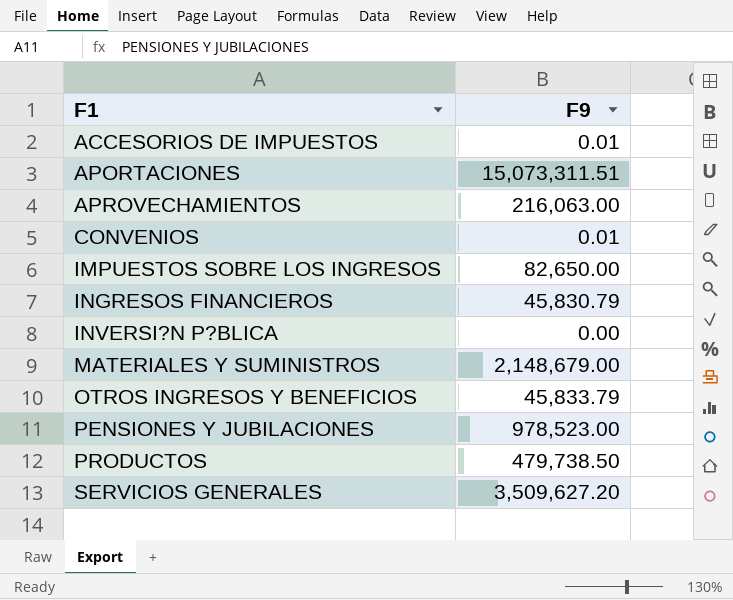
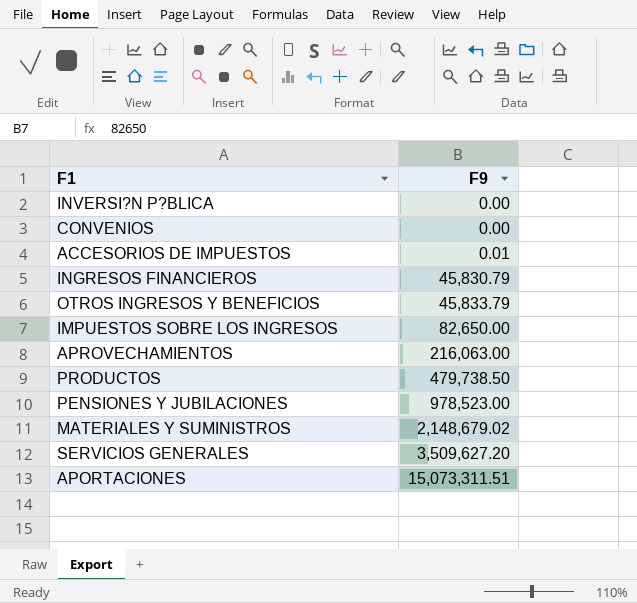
row order: F1 ascending -> F9 ascending
CONVENIOS | F9: 0.01 -> 0.00
MATERIALES Y SUMINISTROS | F9: 2,148,679.00 -> 2,148,679.02

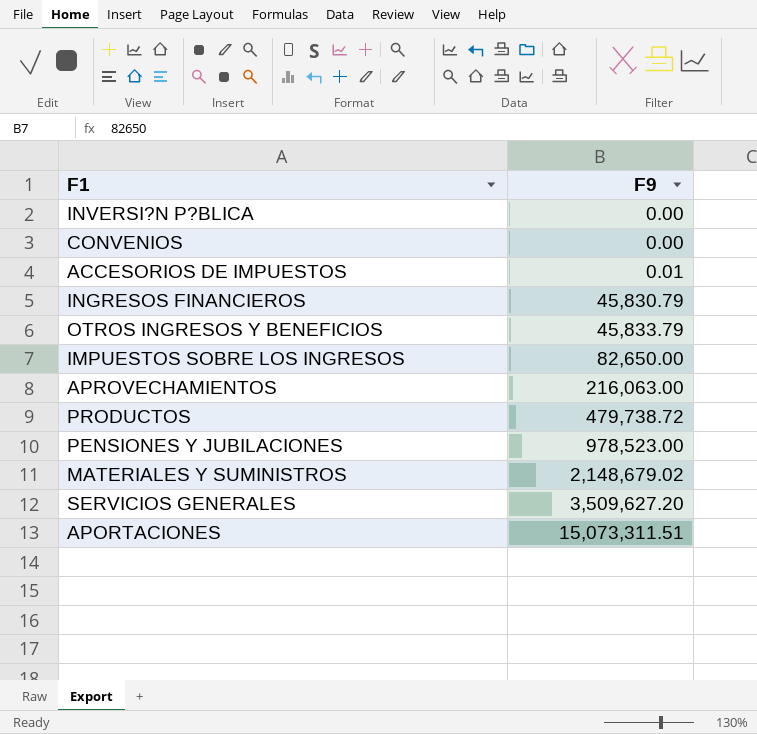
PRODUCTOS | F9: 479,738.50 -> 479,738.72

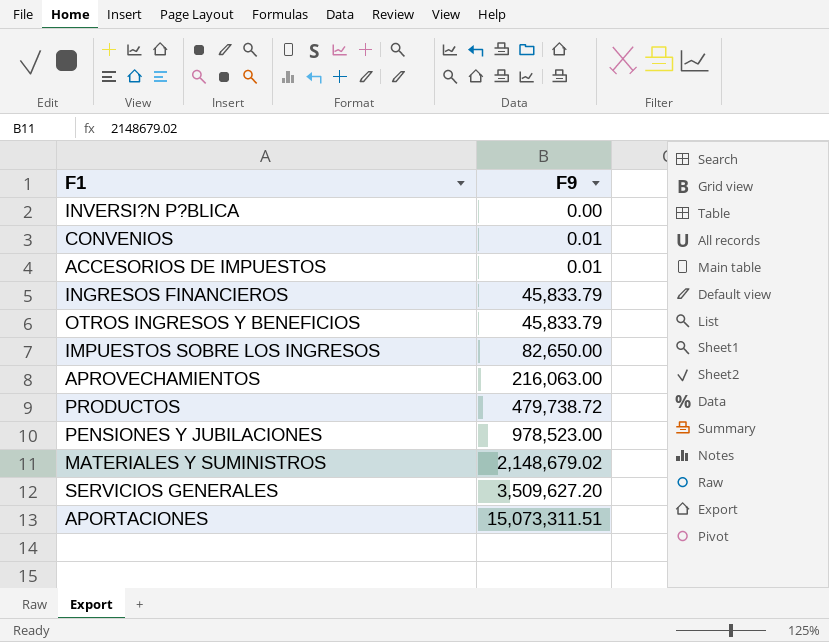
CONVENIOS | F9: 0.00 -> 0.01
INGRESOS FINANCIEROS | F9: 45,830.79 -> 45,833.79

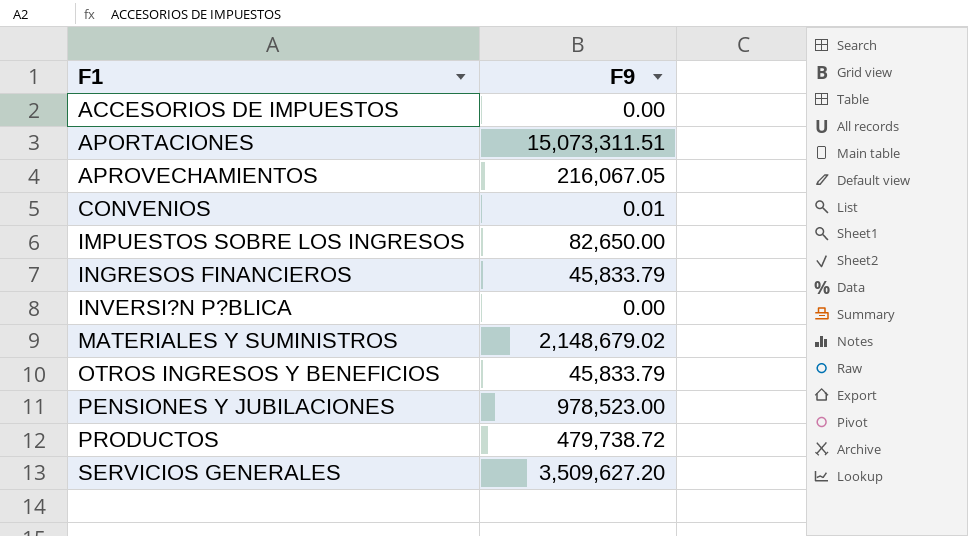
row order: F9 ascending -> F1 ascending
ACCESORIOS DE IMPUESTOS | F9: 0.01 -> 0.00
APROVECHAMIENTOS | F9: 216,063.00 -> 216,067.05

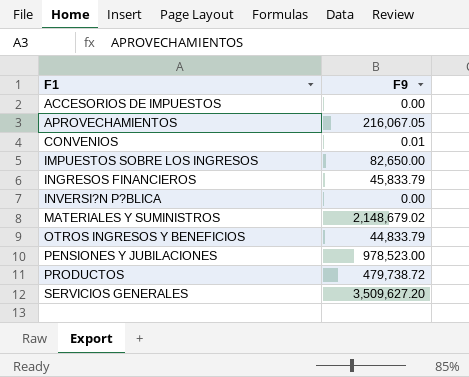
row APORTACIONES: 15,073,311.51 -> none
OTROS INGRESOS Y BENEFICIOS | F9: 45,833.79 -> 44,833.79

